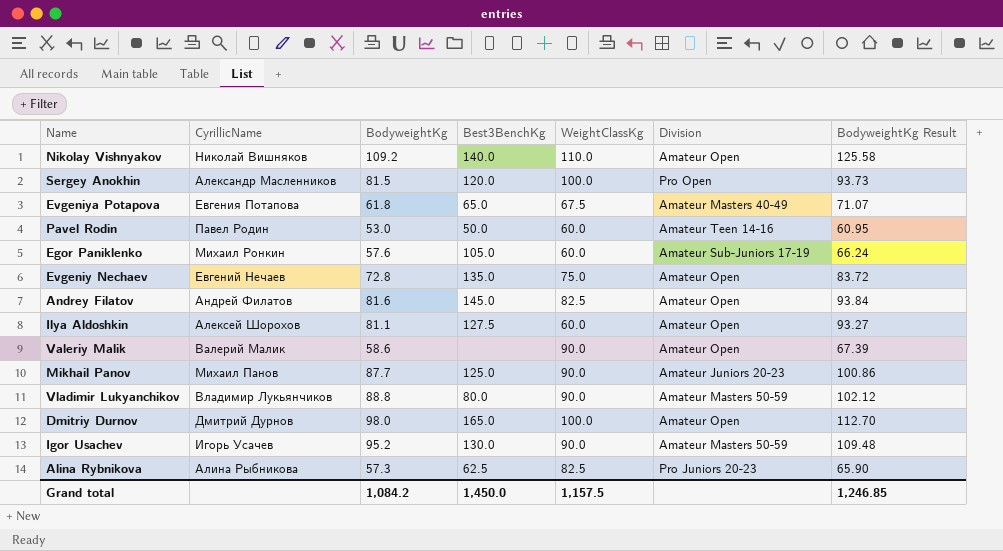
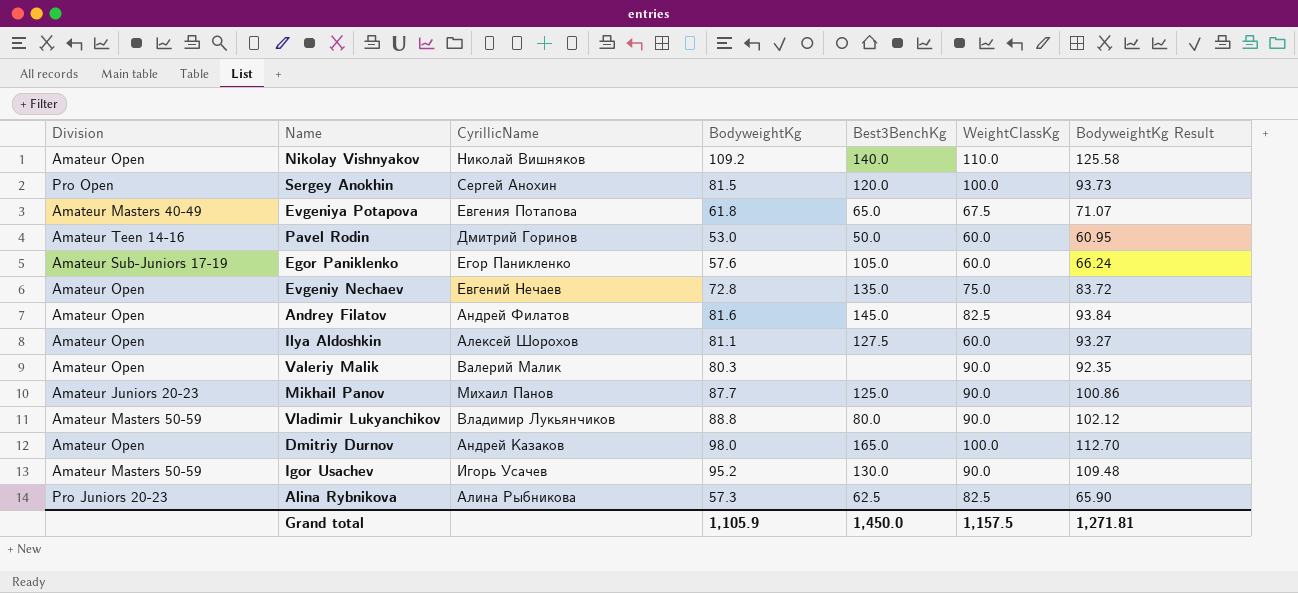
column Division | position: 6 -> 1
Sergey Anokhin | CyrillicName: Александр Масленников -> Сергей Анохин
Pavel Rodin | CyrillicName: Павел Родин -> Дмитрий Горинов
Egor Paniklenko | CyrillicName: Михаил Ронкин -> Егор Паникленко
Valeriy Malik | BodyweightKg: 58.6 -> 80.3
Valeriy Malik | BodyweightKg Result: 67.39 -> 92.35
Dmitriy Durnov | CyrillicName: Дмитрий Дурнов -> Андрей Казаков
Grand total | BodyweightKg: 1,084.2 -> 1,105.9
Grand total | BodyweightKg Result: 1,246.85 -> 1,271.81

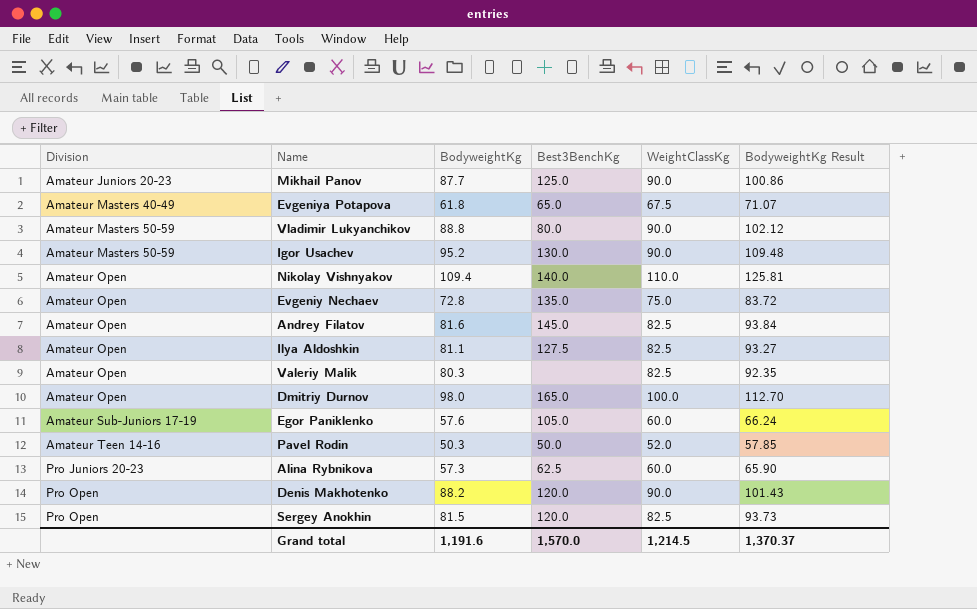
row order: none -> Division ascending
column CyrillicName | position: 3 -> none
Nikolay Vishnyakov | BodyweightKg: 109.2 -> 109.4
Nikolay Vishnyakov | BodyweightKg Result: 125.58 -> 125.81
Ilya Aldoshkin | WeightClassKg: 60.0 -> 82.5
Valeriy Malik | WeightClassKg: 90.0 -> 82.5
Pavel Rodin | BodyweightKg: 53.0 -> 50.3
Pavel Rodin | WeightClassKg: 60.0 -> 52.0
Pavel Rodin | BodyweightKg Result: 60.95 -> 57.85
Alina Rybnikova | WeightClassKg: 82.5 -> 60.0
row Denis Makhotenko: none -> Pro Open | 88.2 | 120.0 | 90.0 | 101.43
Sergey Anokhin | WeightClassKg: 100.0 -> 82.5
Grand total | BodyweightKg: 1,105.9 -> 1,191.6
Grand total | Best3BenchKg: 1,450.0 -> 1,570.0
Grand total | WeightClassKg: 1,157.5 -> 1,214.5
Grand total | BodyweightKg Result: 1,271.81 -> 1,370.37

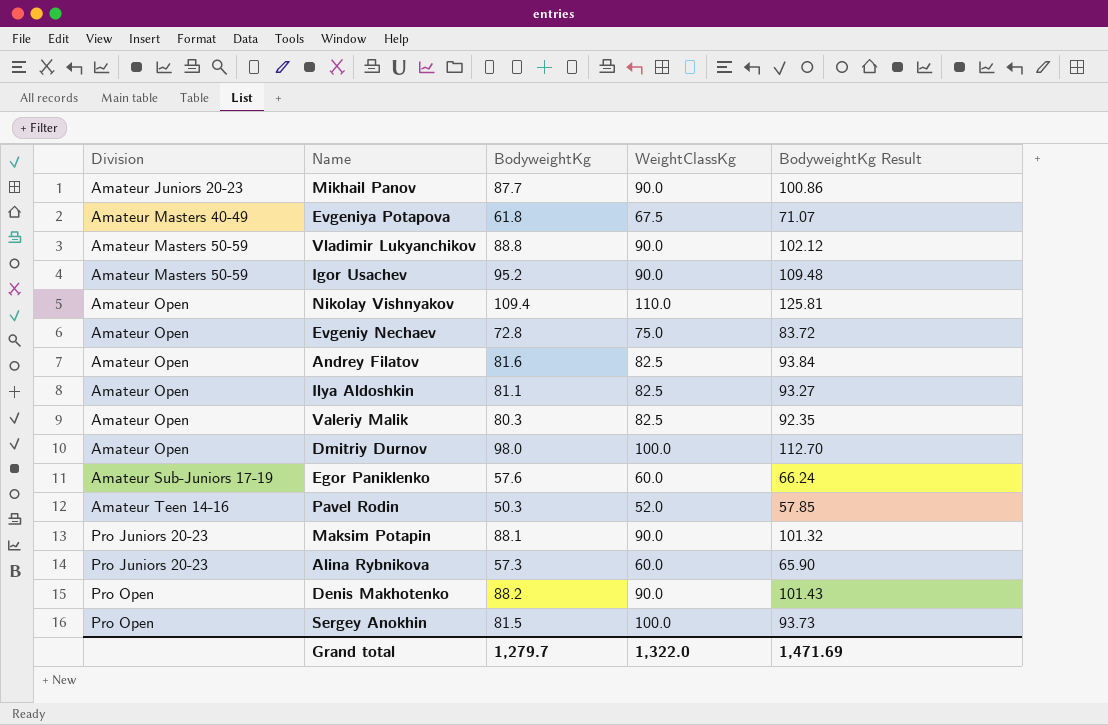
column Best3BenchKg | position: 4 -> none
row Maksim Potapin: none -> Pro Juniors 20-23 | 88.1 | 90.0 | 101.32
Sergey Anokhin | WeightClassKg: 82.5 -> 100.0
Grand total | BodyweightKg: 1,191.6 -> 1,279.7
Grand total | WeightClassKg: 1,214.5 -> 1,322.0
Grand total | BodyweightKg Result: 1,370.37 -> 1,471.69

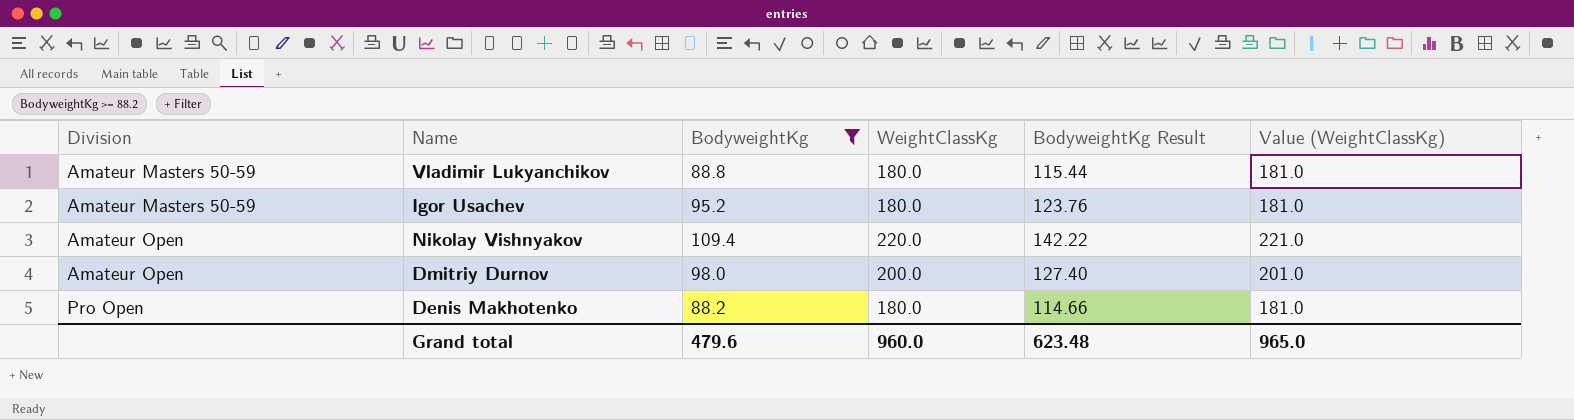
filter: none -> BodyweightKg >= 88.2
column BodyweightKg Result | formula: [BodyweightKg] * 1.15 -> [BodyweightKg] * 1.3
column Value (WeightClassKg) | formula: none -> [WeightClassKg] + 1
Vladimir Lukyanchikov | WeightClassKg: 90.0 -> 180.0
Igor Usachev | WeightClassKg: 90.0 -> 180.0
Nikolay Vishnyakov | WeightClassKg: 110.0 -> 220.0
Dmitriy Durnov | WeightClassKg: 100.0 -> 200.0
Denis Makhotenko | WeightClassKg: 90.0 -> 180.0
Grand total | BodyweightKg: 1,279.7 -> 479.6
Grand total | WeightClassKg: 1,322.0 -> 960.0
Grand total | BodyweightKg Result: 1,471.69 -> 623.48

